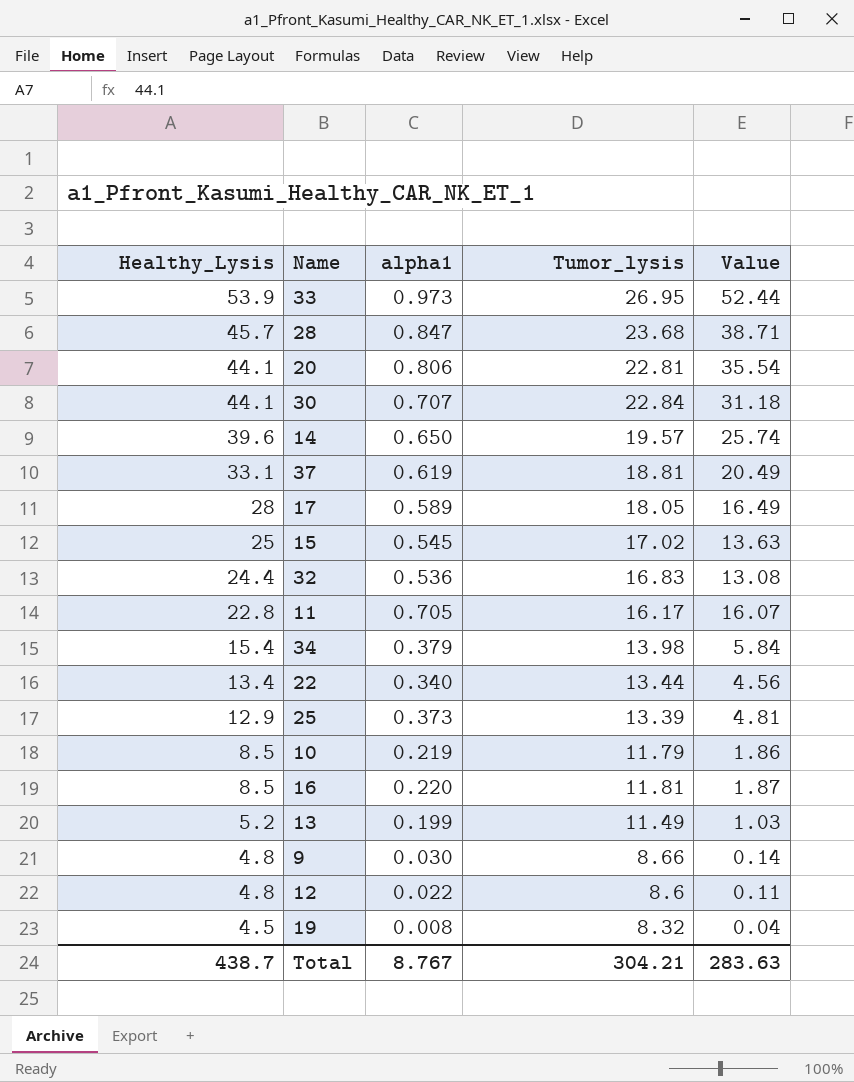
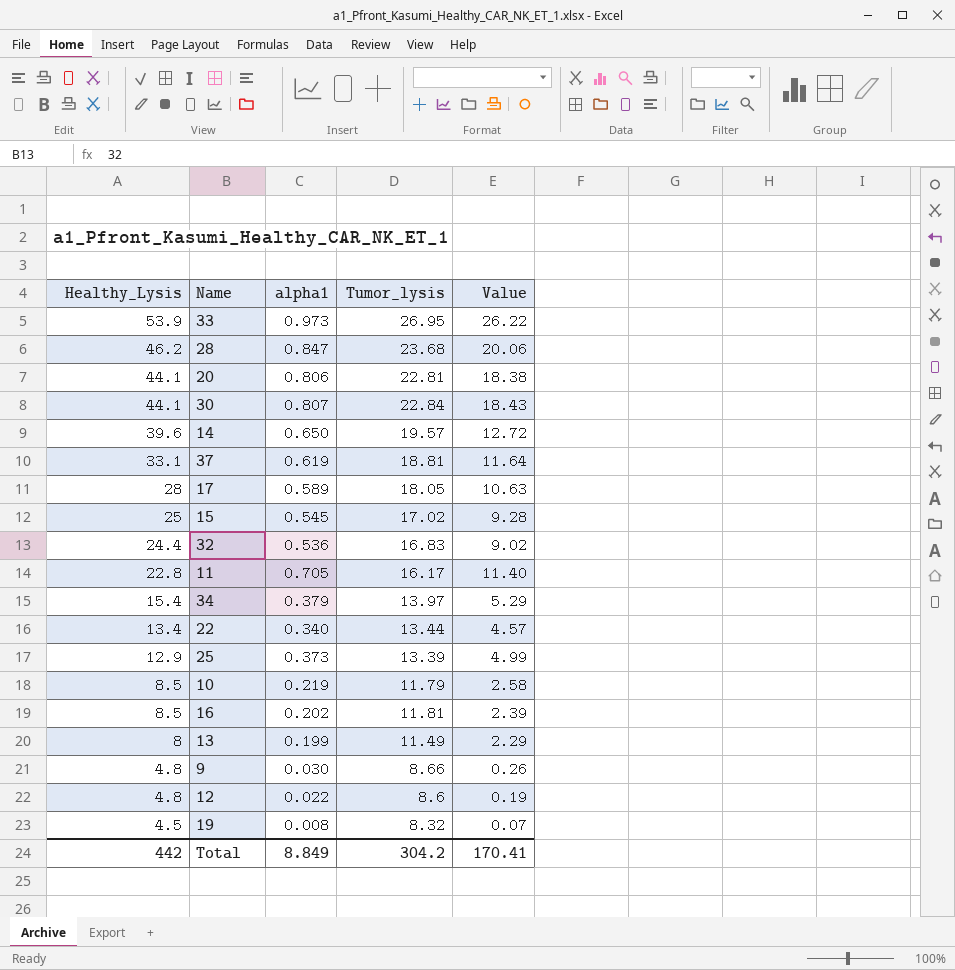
column Value | formula: [Healthy_Lysis] * [alpha1] -> [alpha1] * [Tumor_lysis]
28 | Healthy_Lysis: 45.7 -> 46.2
30 | alpha1: 0.707 -> 0.807
34 | Tumor_lysis: 13.98 -> 13.97
16 | alpha1: 0.220 -> 0.202
13 | Healthy_Lysis: 5.2 -> 8
Total | Healthy_Lysis: 438.7 -> 442
Total | alpha1: 8.767 -> 8.849
Total | Tumor_lysis: 304.21 -> 304.2
Total | Value: 283.63 -> 170.41

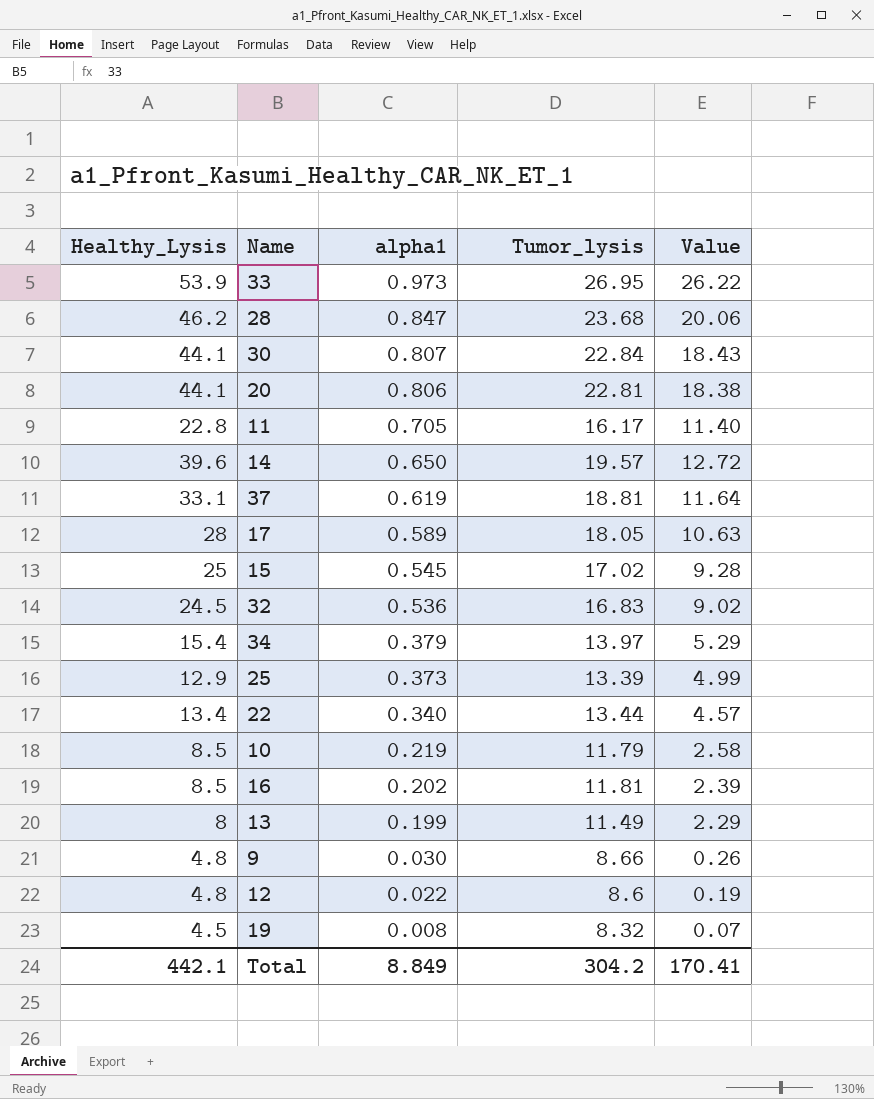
row order: Healthy_Lysis descending -> alpha1 descending
32 | Healthy_Lysis: 24.4 -> 24.5
Total | Healthy_Lysis: 442 -> 442.1

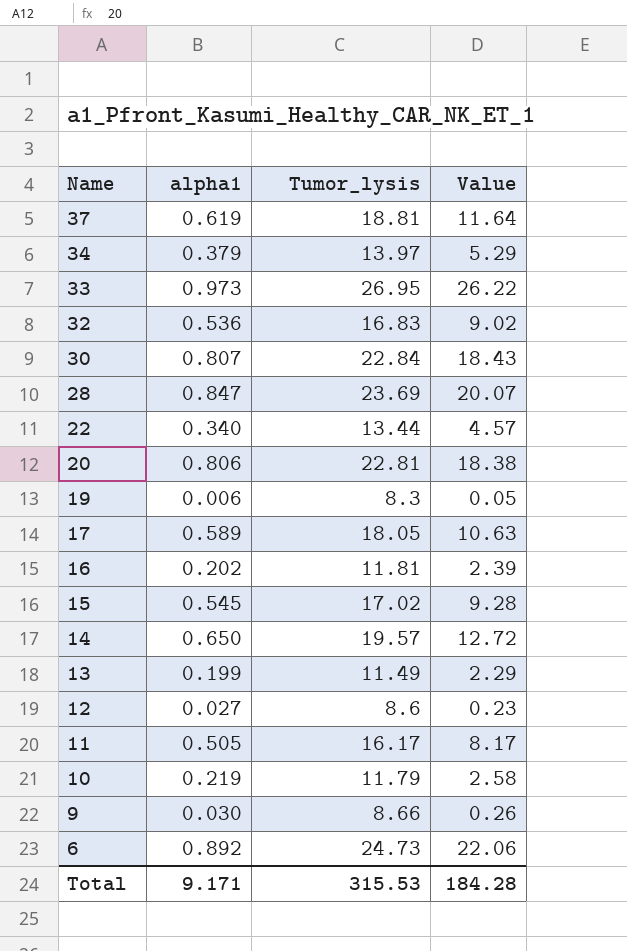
row order: alpha1 descending -> Name descending
column Healthy_Lysis | position: 1 -> none
row 25: 12.9 | 0.373 | 13.39 | 4.99 -> none
28 | Tumor_lysis: 23.68 -> 23.69
28 | Value: 20.06 -> 20.07
19 | alpha1: 0.008 -> 0.006
19 | Tumor_lysis: 8.32 -> 8.3
19 | Value: 0.07 -> 0.05
12 | alpha1: 0.022 -> 0.027
12 | Value: 0.19 -> 0.23
11 | alpha1: 0.705 -> 0.505
11 | Value: 11.40 -> 8.17
row 6: none -> 0.892 | 24.73 | 22.06
Total | alpha1: 8.849 -> 9.171
Total | Tumor_lysis: 304.2 -> 315.53
Total | Value: 170.41 -> 184.28

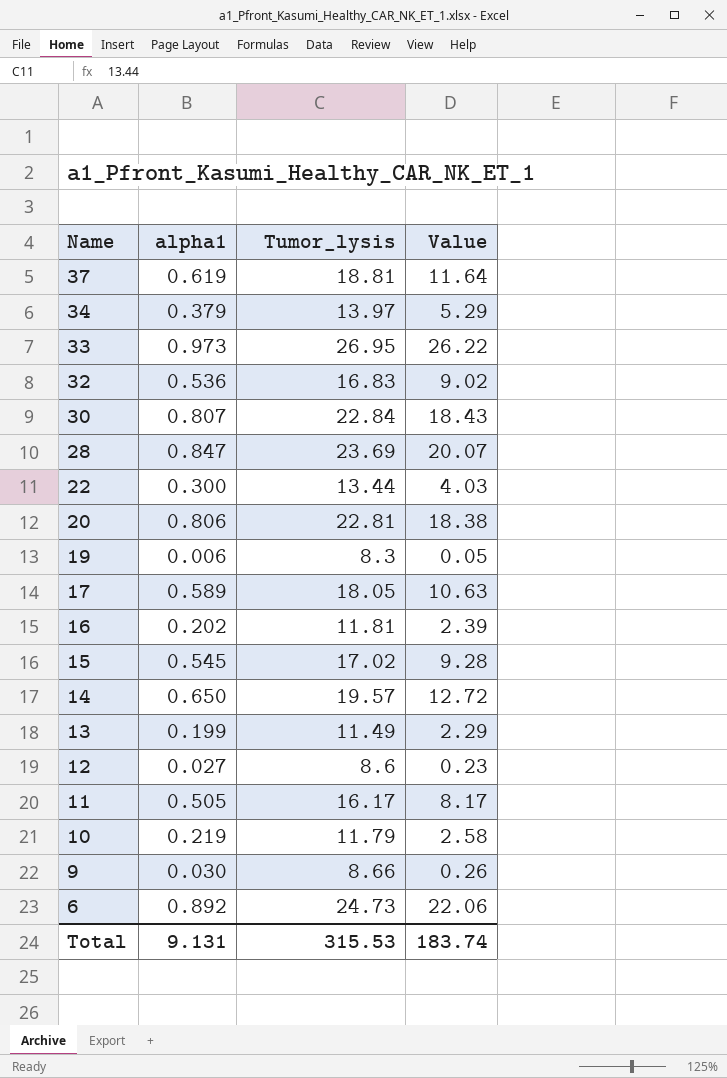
22 | alpha1: 0.340 -> 0.300
22 | Value: 4.57 -> 4.03
Total | alpha1: 9.171 -> 9.131
Total | Value: 184.28 -> 183.74

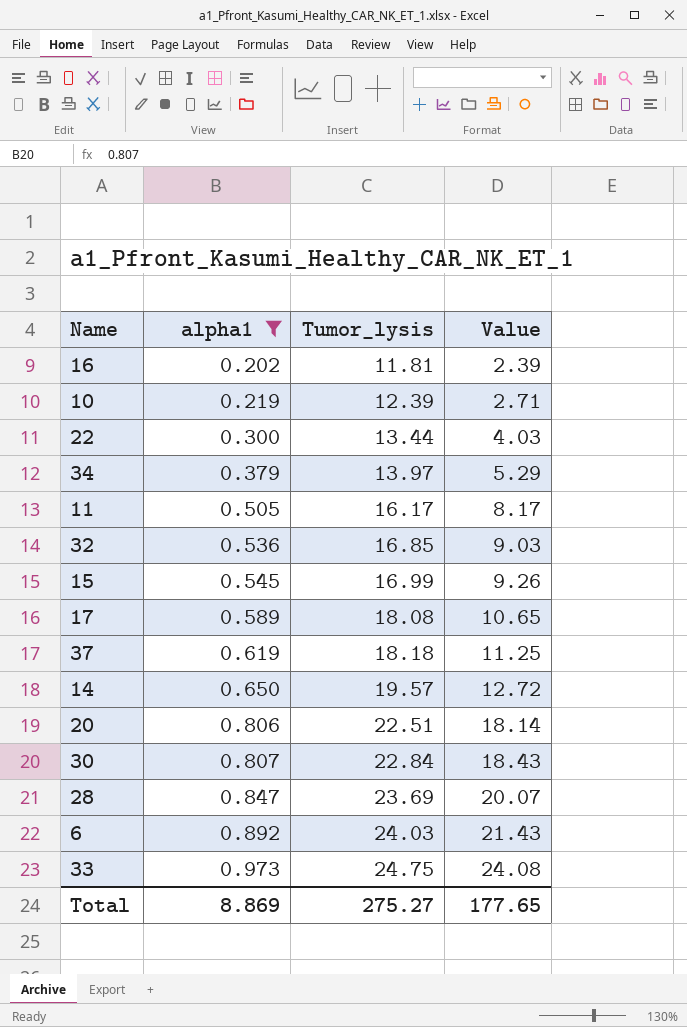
filter: none -> alpha1 >= 0.202
row order: Name descending -> alpha1 ascending
10 | Tumor_lysis: 11.79 -> 12.39
10 | Value: 2.58 -> 2.71
32 | Tumor_lysis: 16.83 -> 16.85
32 | Value: 9.02 -> 9.03
15 | Tumor_lysis: 17.02 -> 16.99
15 | Value: 9.28 -> 9.26
17 | Tumor_lysis: 18.05 -> 18.08
17 | Value: 10.63 -> 10.65
37 | Tumor_lysis: 18.81 -> 18.18
37 | Value: 11.64 -> 11.25
20 | Tumor_lysis: 22.81 -> 22.51
20 | Value: 18.38 -> 18.14
6 | Tumor_lysis: 24.73 -> 24.03
6 | Value: 22.06 -> 21.43
33 | Tumor_lysis: 26.95 -> 24.75
33 | Value: 26.22 -> 24.08
Total | alpha1: 9.131 -> 8.869
Total | Tumor_lysis: 315.53 -> 275.27
Total | Value: 183.74 -> 177.65

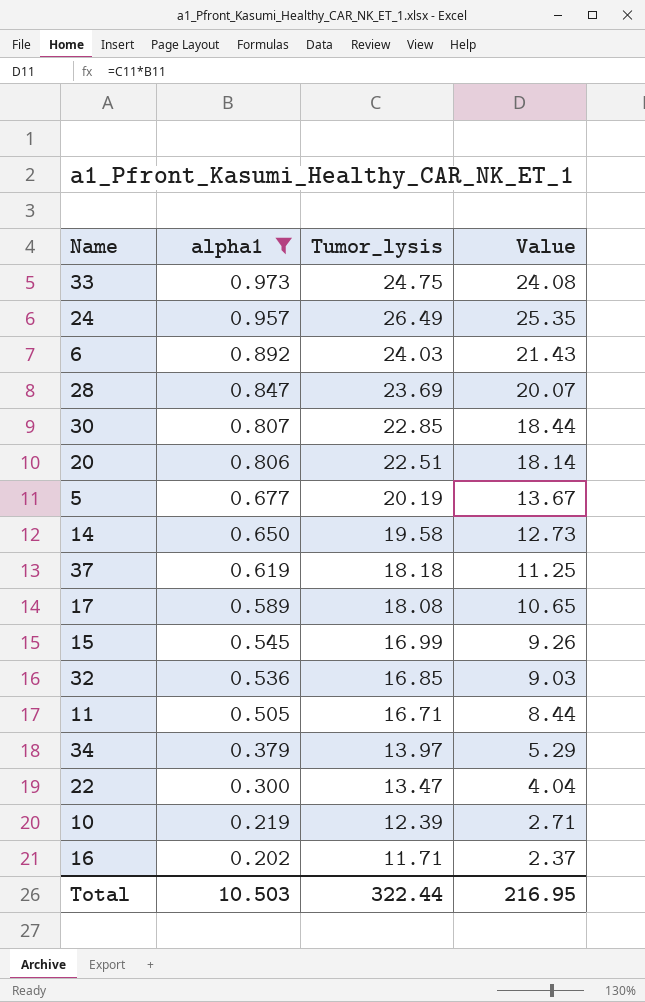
row order: alpha1 ascending -> alpha1 descending
row 24: none -> 0.957 | 26.49 | 25.35
30 | Tumor_lysis: 22.84 -> 22.85
30 | Value: 18.43 -> 18.44
row 5: none -> 0.677 | 20.19 | 13.67
14 | Tumor_lysis: 19.57 -> 19.58
14 | Value: 12.72 -> 12.73
11 | Tumor_lysis: 16.17 -> 16.71
11 | Value: 8.17 -> 8.44
22 | Tumor_lysis: 13.44 -> 13.47
22 | Value: 4.03 -> 4.04
16 | Tumor_lysis: 11.81 -> 11.71
16 | Value: 2.39 -> 2.37
Total | alpha1: 8.869 -> 10.503
Total | Tumor_lysis: 275.27 -> 322.44
Total | Value: 177.65 -> 216.95

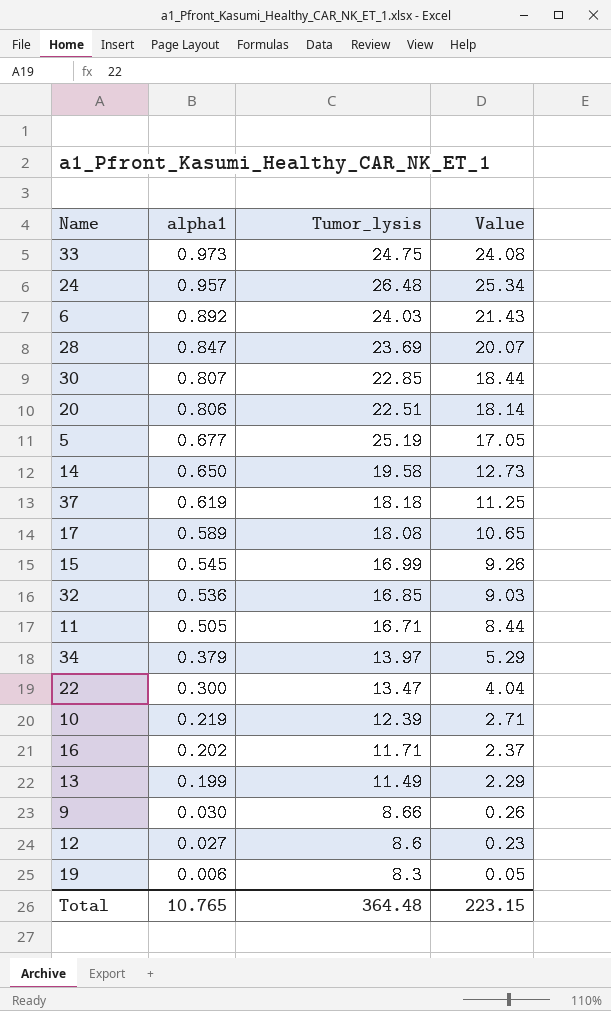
filter: alpha1 >= 0.202 -> none
24 | Tumor_lysis: 26.49 -> 26.48
24 | Value: 25.35 -> 25.34
5 | Tumor_lysis: 20.19 -> 25.19
5 | Value: 13.67 -> 17.05
Total | alpha1: 10.503 -> 10.765
Total | Tumor_lysis: 322.44 -> 364.48
Total | Value: 216.95 -> 223.15

